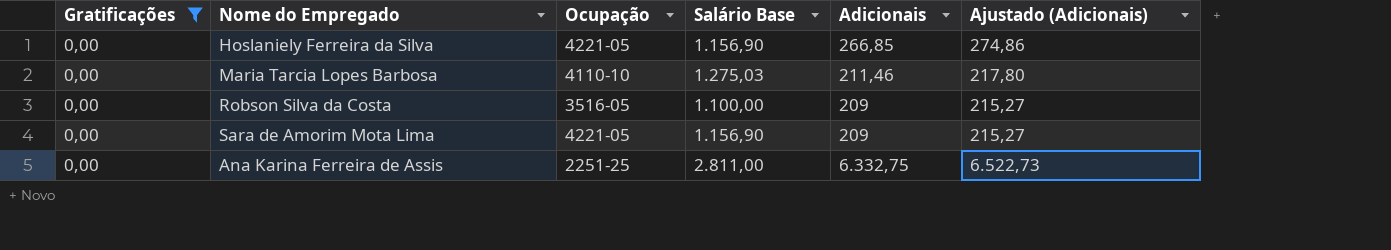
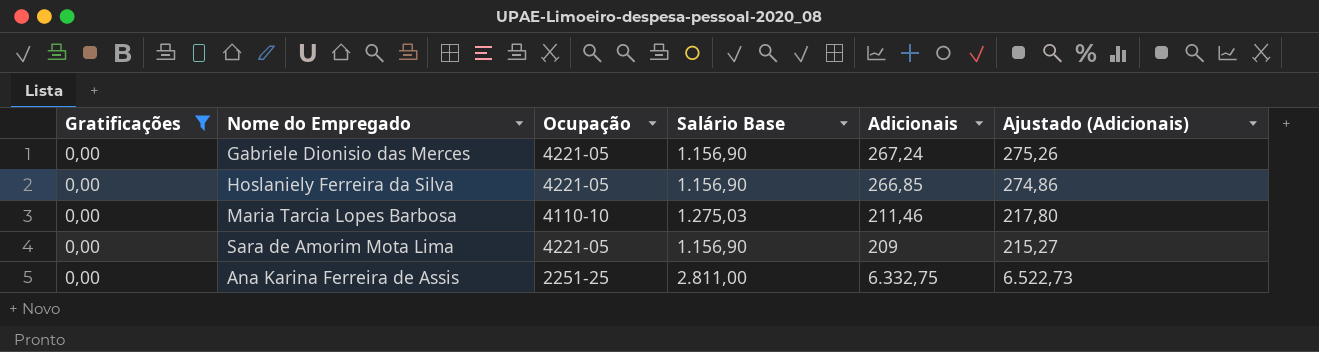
row Robson Silva da Costa: 0,00 | 3516-05 | 1.100,00 | 209 | 215,27 -> none
row Gabriele Dionisio das Merces: none -> 0,00 | 4221-05 | 1.156,90 | 267,24 | 275,26

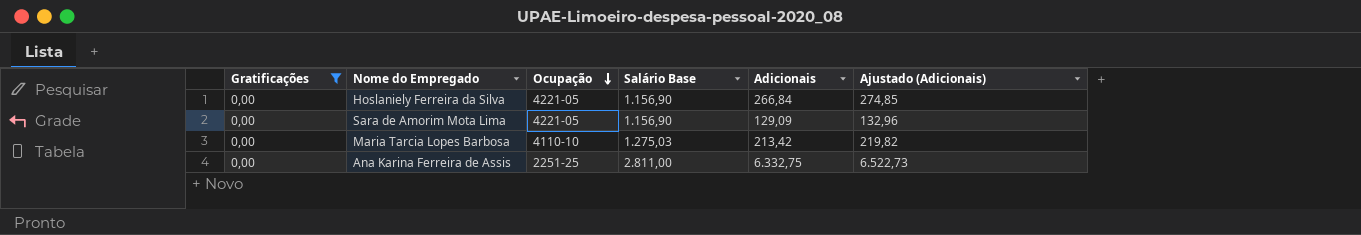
row order: none -> Ocupação descending
row Gabriele Dionisio das Merces: 0,00 | 4221-05 | 1.156,90 | 267,24 | 275,26 -> none
Hoslaniely Ferreira da Silva | Adicionais: 266,85 -> 266,84
Hoslaniely Ferreira da Silva | Ajustado (Adicionais): 274,86 -> 274,85
Sara de Amorim Mota Lima | Adicionais: 209 -> 129,09
Sara de Amorim Mota Lima | Ajustado (Adicionais): 215,27 -> 132,96
Maria Tarcia Lopes Barbosa | Adicionais: 211,46 -> 213,42
Maria Tarcia Lopes Barbosa | Ajustado (Adicionais): 217,80 -> 219,82

